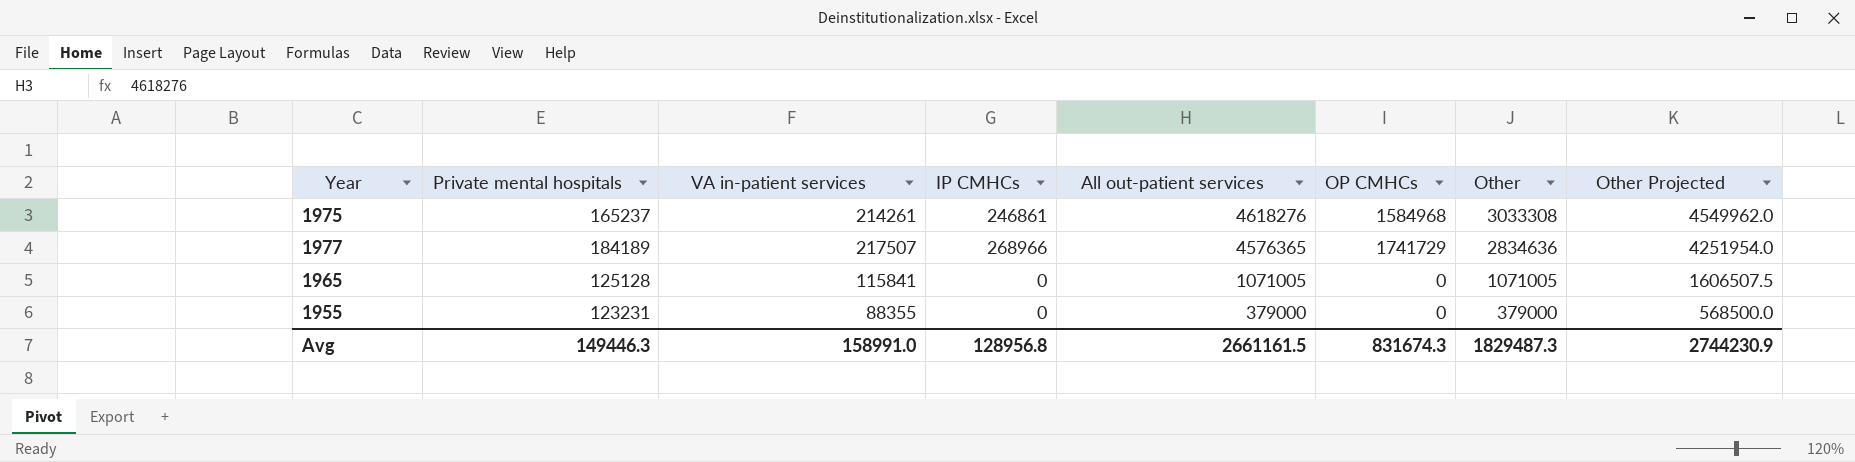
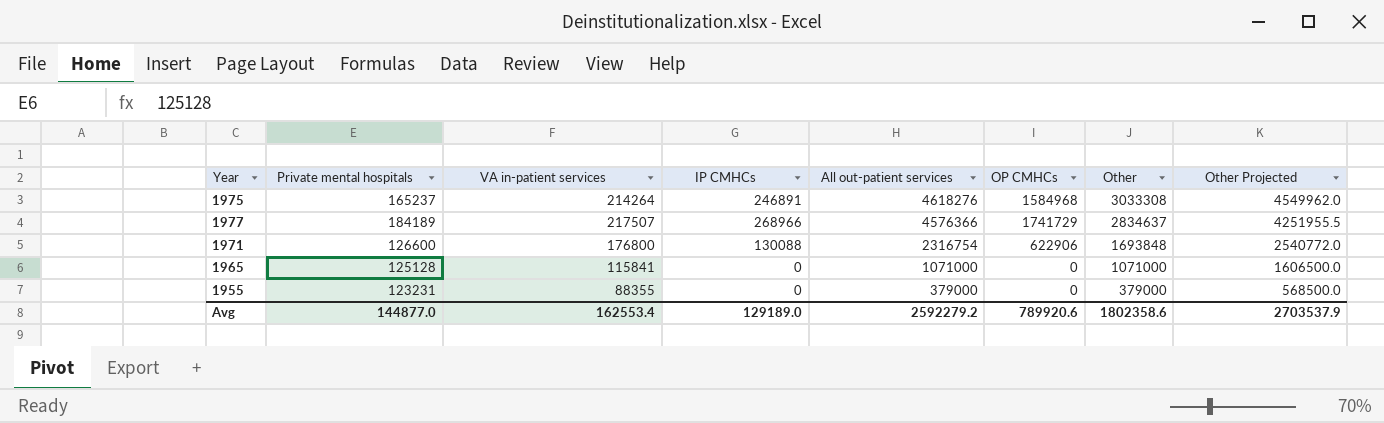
1975 | VA in-patient services: 214261 -> 214264
1975 | IP CMHCs: 246861 -> 246891
1977 | All out-patient services: 4576365 -> 4576366
1977 | Other: 2834636 -> 2834637
1977 | Other Projected: 4251954.0 -> 4251955.5
row 1971: none -> 126600 | 176800 | 130088 | 2316754 | 622906 | 1693848 | 2540772.0
1965 | All out-patient services: 1071005 -> 1071000
1965 | Other: 1071005 -> 1071000
1965 | Other Projected: 1606507.5 -> 1606500.0
Avg | Private mental hospitals: 149446.3 -> 144877.0
Avg | VA in-patient services: 158991.0 -> 162553.4
Avg | IP CMHCs: 128956.8 -> 129189.0
Avg | All out-patient services: 2661161.5 -> 2592279.2
Avg | OP CMHCs: 831674.3 -> 789920.6
Avg | Other: 1829487.3 -> 1802358.6
Avg | Other Projected: 2744230.9 -> 2703537.9

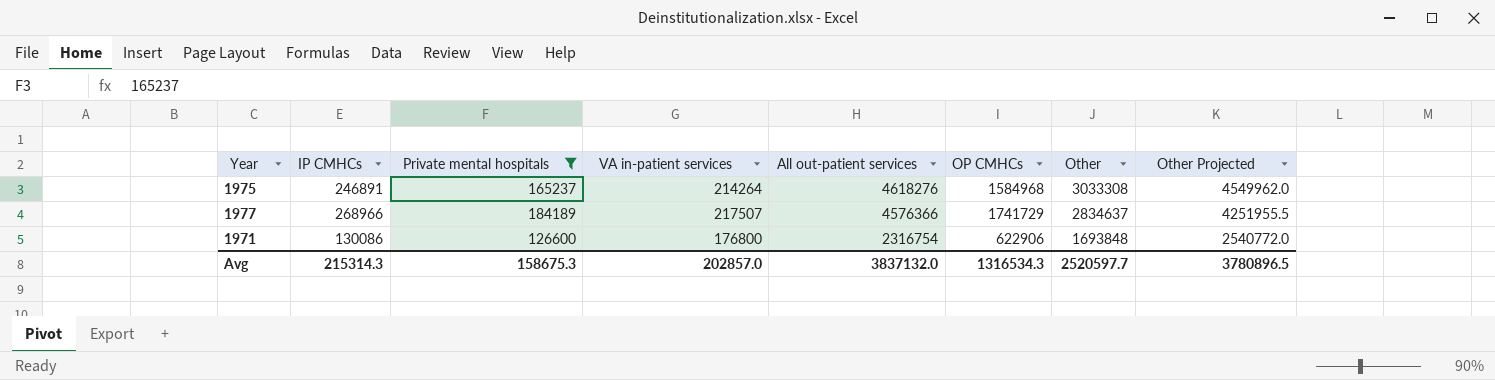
filter: none -> Private mental hospitals >= 126600
column IP CMHCs | position: 4 -> 2
1971 | IP CMHCs: 130088 -> 130086
Avg | IP CMHCs: 129189.0 -> 215314.3
Avg | Private mental hospitals: 144877.0 -> 158675.3
Avg | VA in-patient services: 162553.4 -> 202857.0
Avg | All out-patient services: 2592279.2 -> 3837132.0
Avg | OP CMHCs: 789920.6 -> 1316534.3
Avg | Other: 1802358.6 -> 2520597.7
Avg | Other Projected: 2703537.9 -> 3780896.5

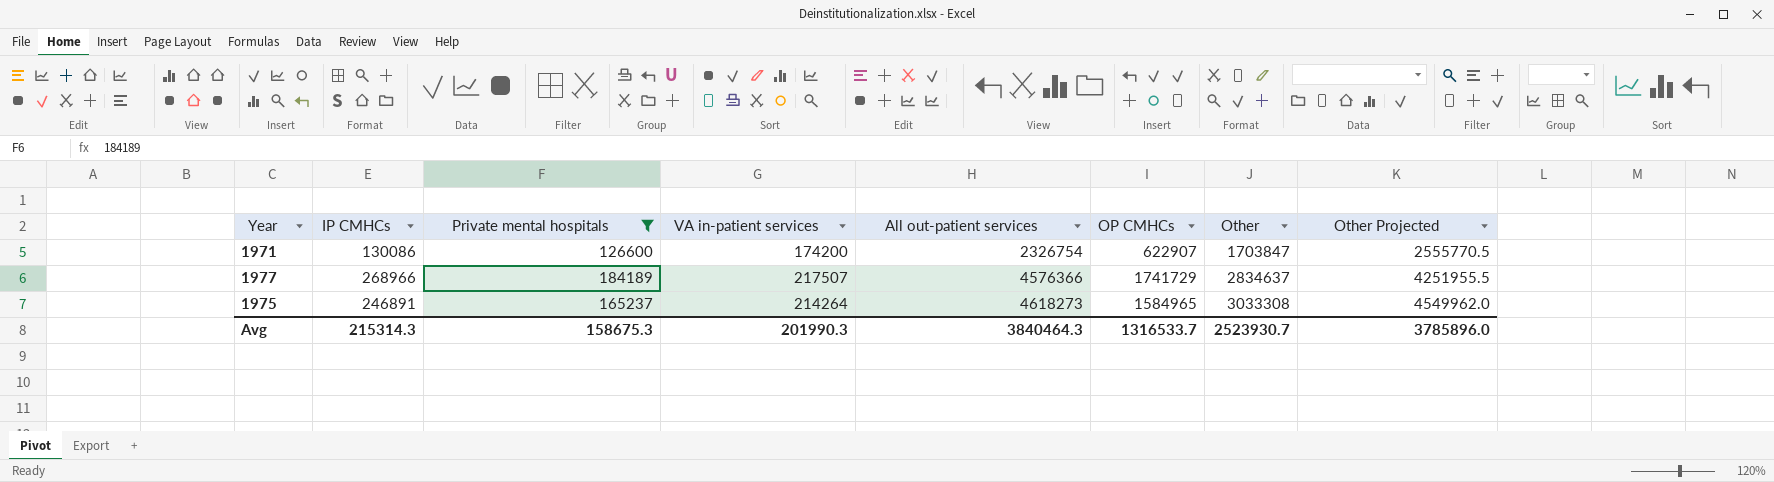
row order: All out-patient services descending -> All out-patient services ascending
1971 | VA in-patient services: 176800 -> 174200
1971 | All out-patient services: 2316754 -> 2326754
1971 | OP CMHCs: 622906 -> 622907
1971 | Other: 1693848 -> 1703847
1971 | Other Projected: 2540772.0 -> 2555770.5
1975 | All out-patient services: 4618276 -> 4618273
1975 | OP CMHCs: 1584968 -> 1584965
Avg | VA in-patient services: 202857.0 -> 201990.3
Avg | All out-patient services: 3837132.0 -> 3840464.3
Avg | OP CMHCs: 1316534.3 -> 1316533.7
Avg | Other: 2520597.7 -> 2523930.7
Avg | Other Projected: 3780896.5 -> 3785896.0

